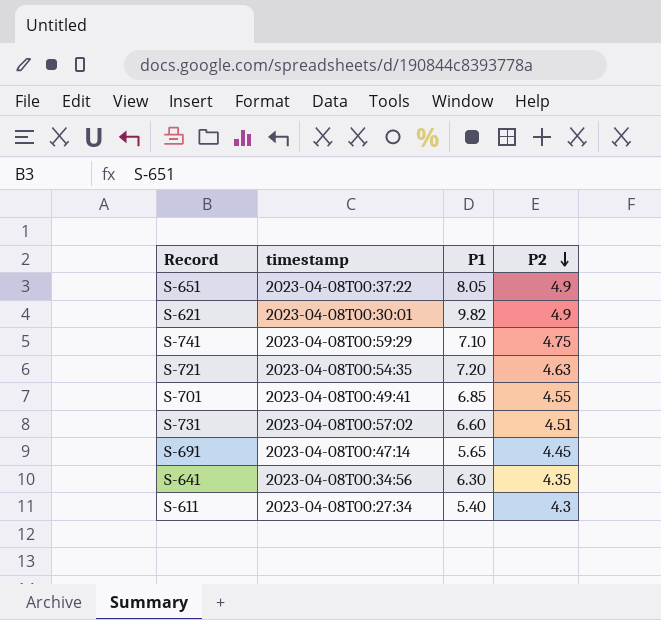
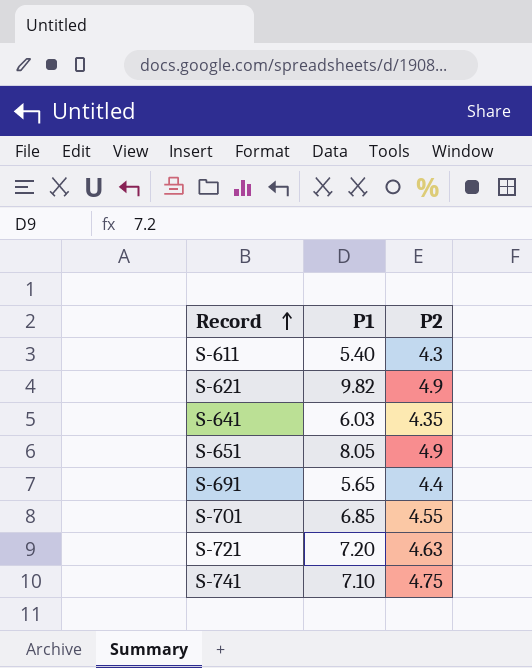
row order: P2 descending -> Record ascending
column timestamp | position: 2 -> none
row S-731: 2023-04-08T00:57:02 | 6.60 | 4.51 -> none
S-641 | P1: 6.30 -> 6.03
S-691 | P2: 4.45 -> 4.4

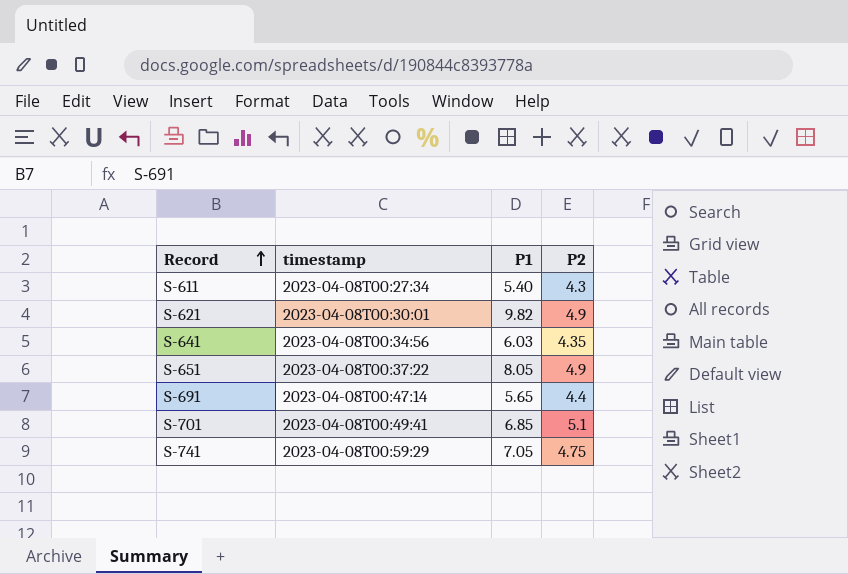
column timestamp | position: none -> 2
row S-721: 7.20 | 4.63 -> none
S-701 | P2: 4.55 -> 5.1
S-741 | P1: 7.10 -> 7.05

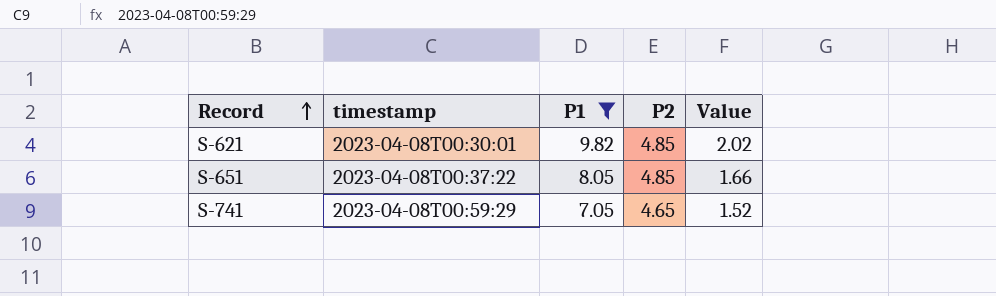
filter: none -> P1 >= 7.05
column Value | formula: none -> [P1] / [P2]
S-621 | P2: 4.9 -> 4.85
S-651 | P2: 4.9 -> 4.85
S-741 | P2: 4.75 -> 4.65

